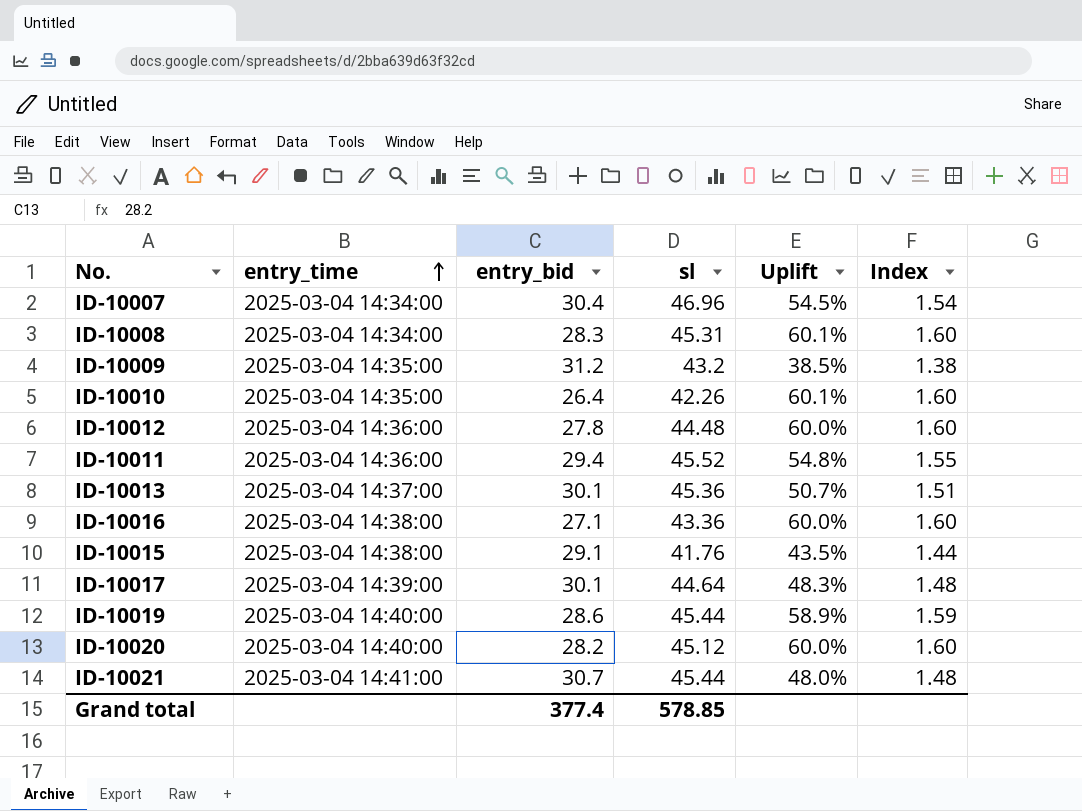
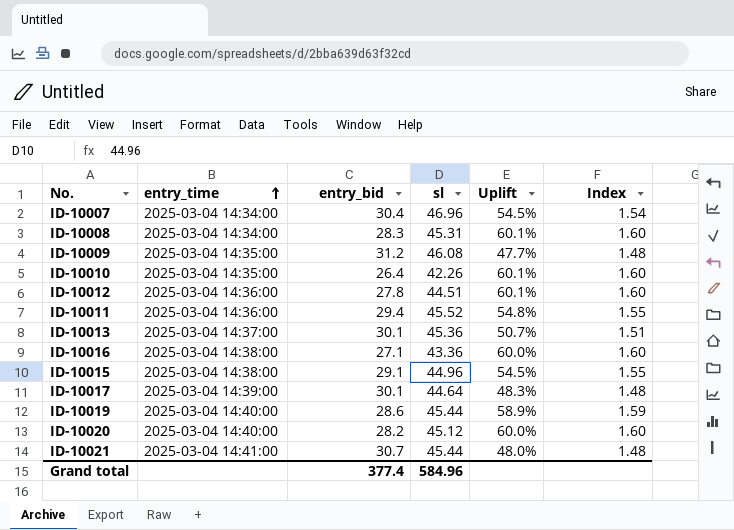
ID-10009 | sl: 43.2 -> 46.08
ID-10009 | Uplift: 38.5% -> 47.7%
ID-10009 | Index: 1.38 -> 1.48
ID-10012 | sl: 44.48 -> 44.51
ID-10012 | Uplift: 60.0% -> 60.1%
ID-10015 | sl: 41.76 -> 44.96
ID-10015 | Uplift: 43.5% -> 54.5%
ID-10015 | Index: 1.44 -> 1.55
Grand total | sl: 578.85 -> 584.96

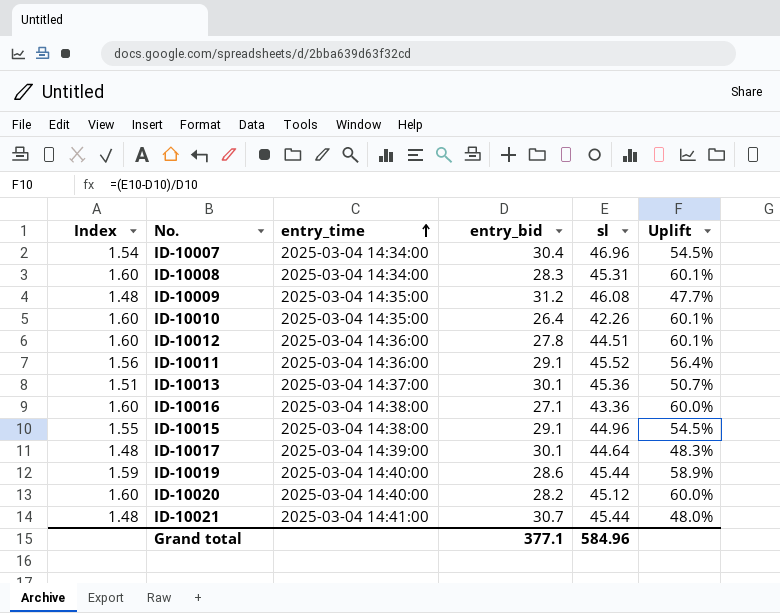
column Index | position: 6 -> 1
ID-10011 | Index: 1.55 -> 1.56
ID-10011 | entry_bid: 29.4 -> 29.1
ID-10011 | Uplift: 54.8% -> 56.4%
Grand total | entry_bid: 377.4 -> 377.1

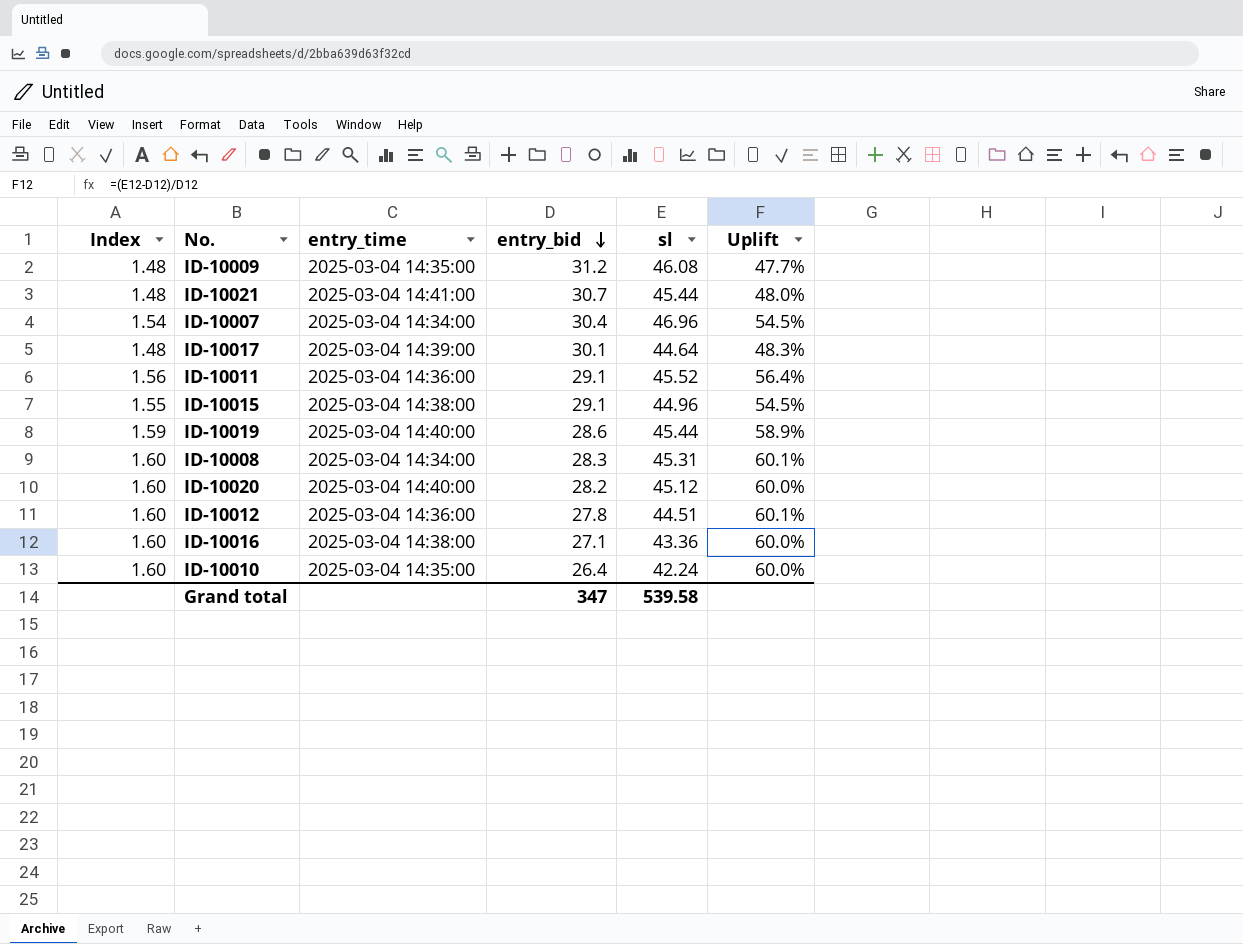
row order: entry_time ascending -> entry_bid descending
row ID-10013: 1.51 | 2025-03-04 14:37:00 | 30.1 | 45.36 | 50.7% -> none
ID-10010 | sl: 42.26 -> 42.24
ID-10010 | Uplift: 60.1% -> 60.0%
Grand total | entry_bid: 377.1 -> 347
Grand total | sl: 584.96 -> 539.58

